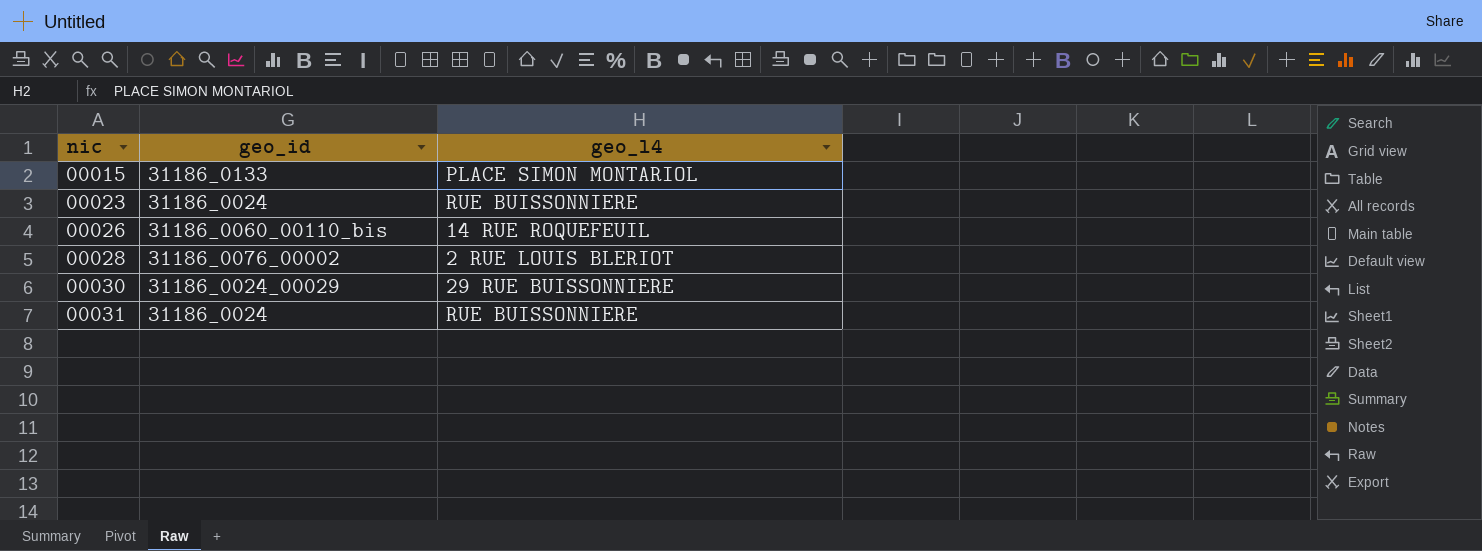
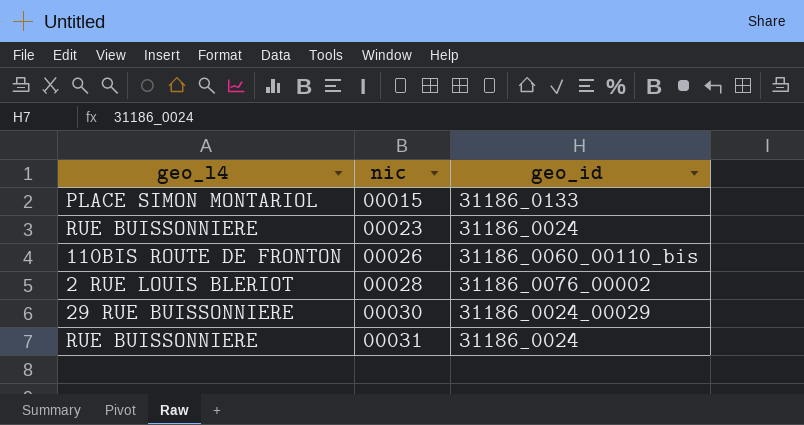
column geo_l4 | position: 3 -> 1
00026 | geo_l4: 14 RUE ROQUEFEUIL -> 110BIS ROUTE DE FRONTON

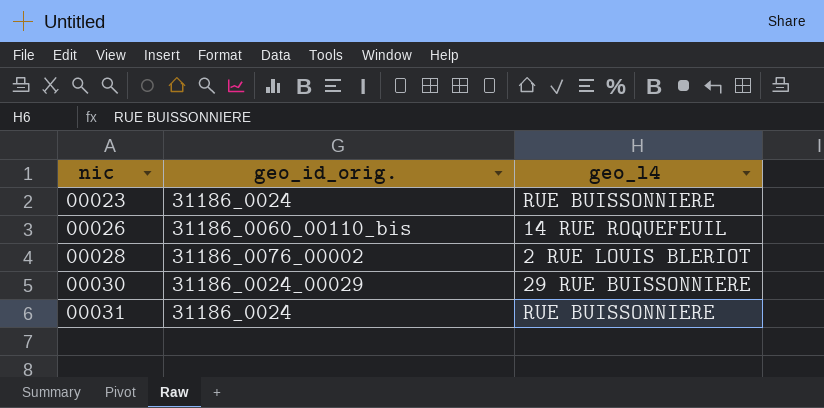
column name: geo_id -> geo_id_orig.
column geo_l4 | position: 1 -> 3
row 00015: PLACE SIMON MONTARIOL | 31186_0133 -> none
00026 | geo_l4: 110BIS ROUTE DE FRONTON -> 14 RUE ROQUEFEUIL

